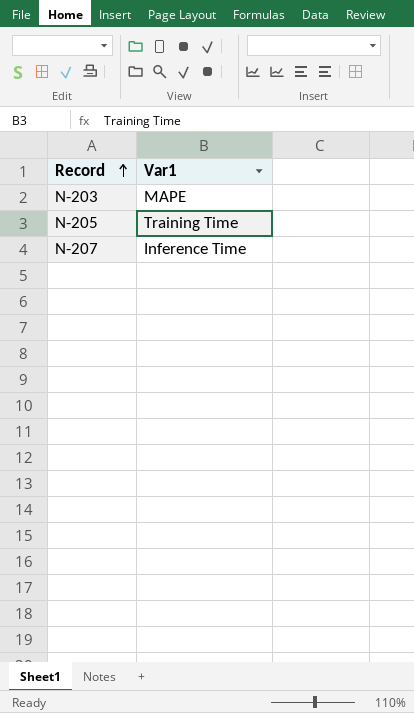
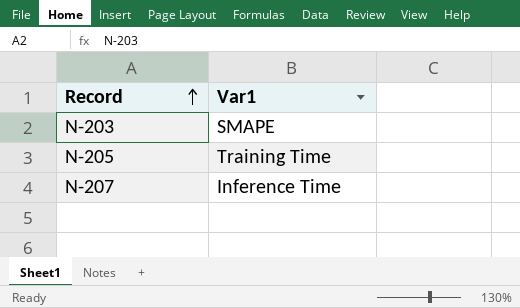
N-203 | Var1: MAPE -> SMAPE

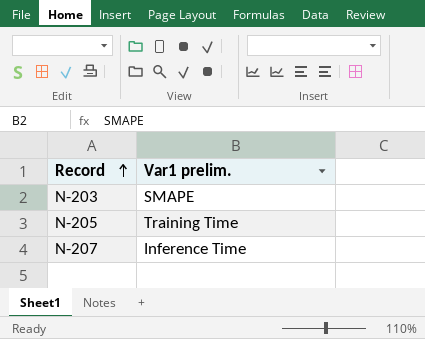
column name: Var1 -> Var1 prelim.

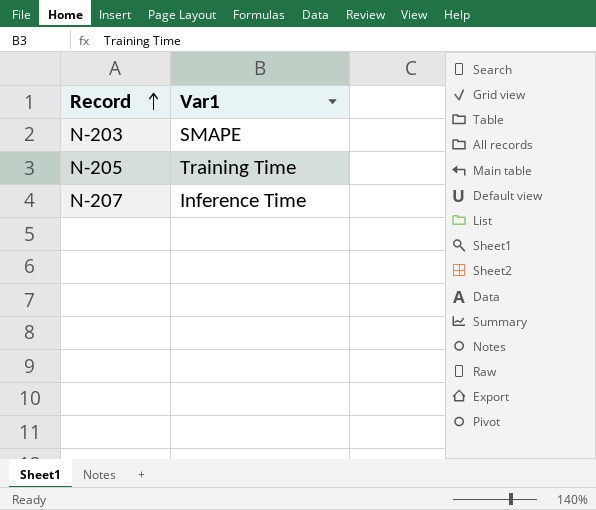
column name: Var1 prelim. -> Var1

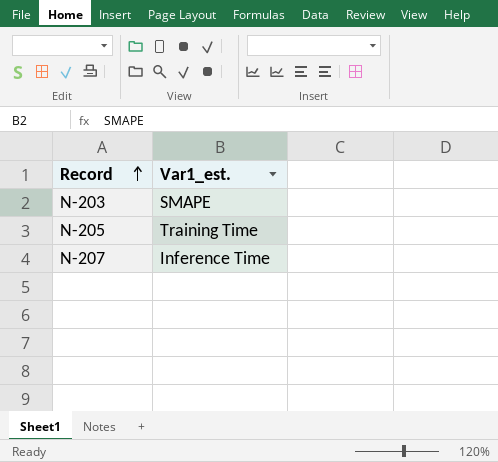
column name: Var1 -> Var1_est.

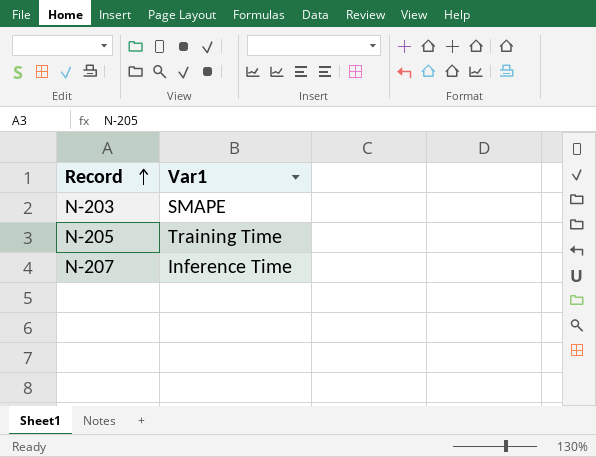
column name: Var1_est. -> Var1

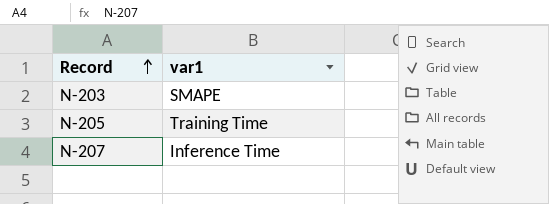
column name: Var1 -> var1

